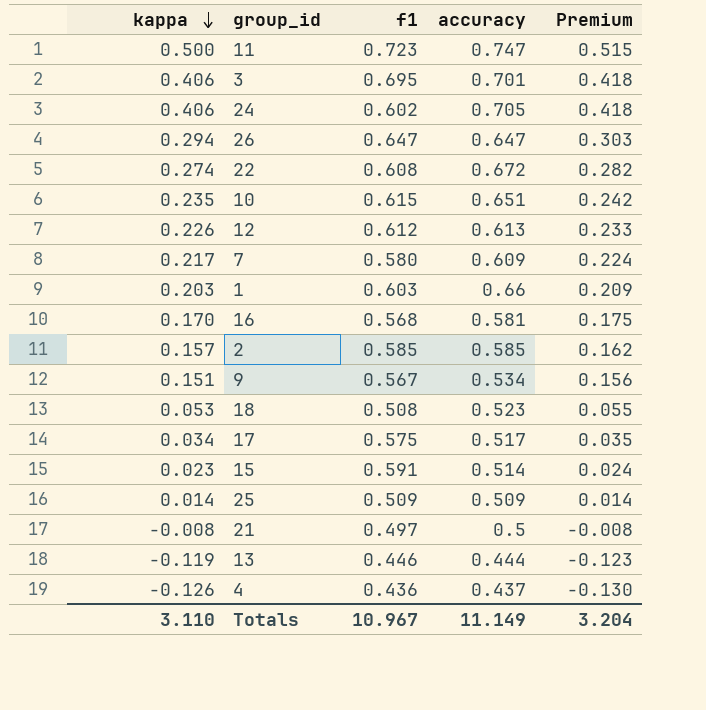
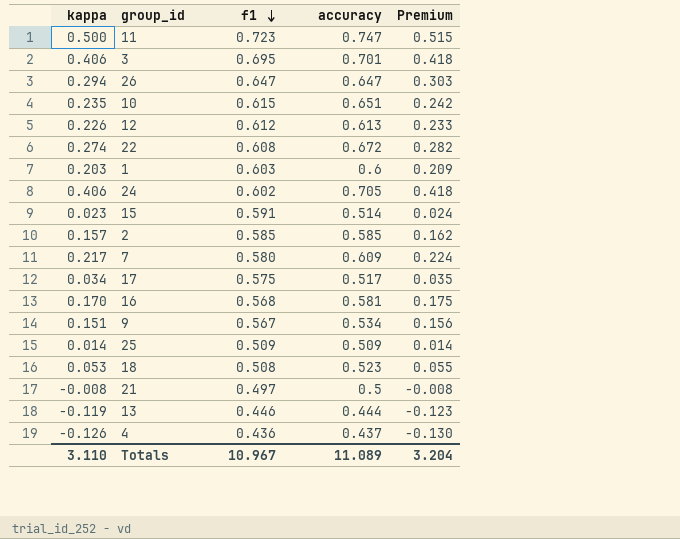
row order: kappa descending -> f1 descending
1 | accuracy: 0.66 -> 0.6
Totals | accuracy: 11.149 -> 11.089

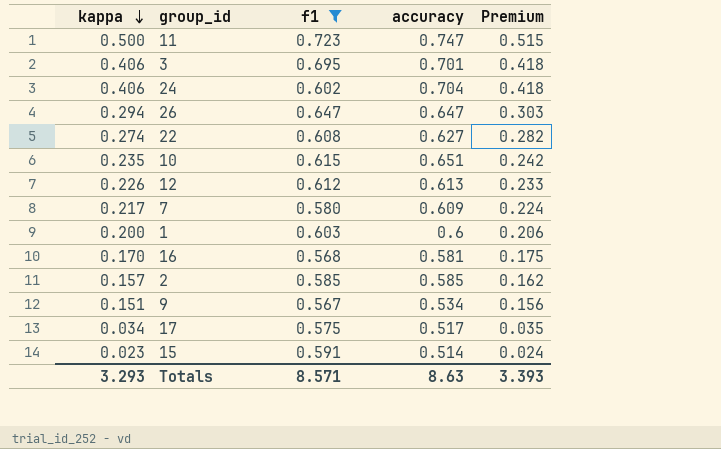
filter: none -> f1 >= 0.567
row order: f1 descending -> kappa descending
24 | accuracy: 0.705 -> 0.704
22 | accuracy: 0.672 -> 0.627
1 | kappa: 0.203 -> 0.200
1 | Premium: 0.209 -> 0.206
Totals | kappa: 3.110 -> 3.293
Totals | f1: 10.967 -> 8.571
Totals | accuracy: 11.089 -> 8.63
Totals | Premium: 3.204 -> 3.393

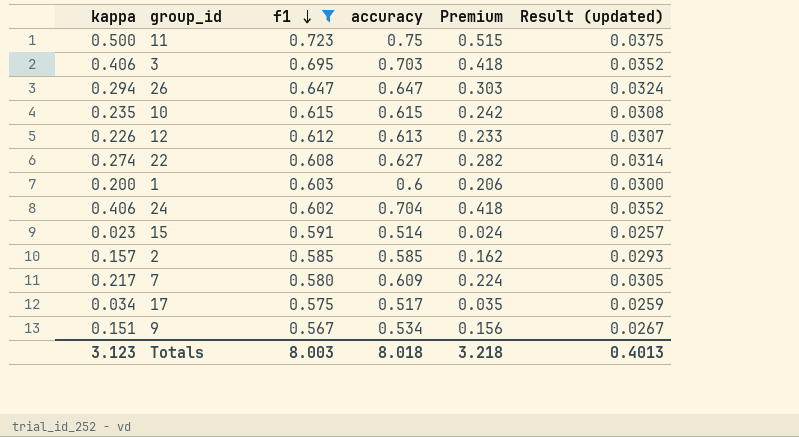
row order: kappa descending -> f1 descending
column Result (updated) | formula: none -> [accuracy] * 0.05
row 16: 0.170 | 0.568 | 0.581 | 0.175 -> none
11 | accuracy: 0.747 -> 0.75
3 | accuracy: 0.701 -> 0.703
10 | accuracy: 0.651 -> 0.615
Totals | kappa: 3.293 -> 3.123
Totals | f1: 8.571 -> 8.003
Totals | accuracy: 8.63 -> 8.018
Totals | Premium: 3.393 -> 3.218

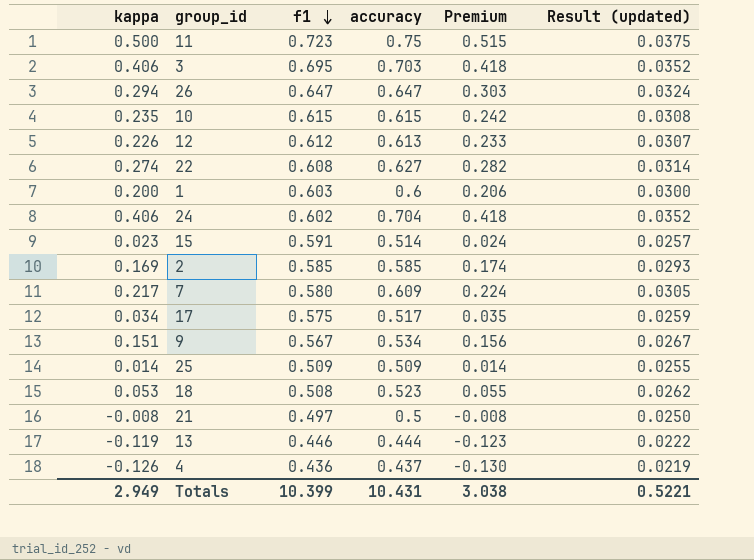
filter: f1 >= 0.567 -> none
2 | kappa: 0.157 -> 0.169
2 | Premium: 0.162 -> 0.174
Totals | kappa: 3.123 -> 2.949
Totals | f1: 8.003 -> 10.399
Totals | accuracy: 8.018 -> 10.431
Totals | Premium: 3.218 -> 3.038
Totals | Result (updated): 0.4013 -> 0.5221

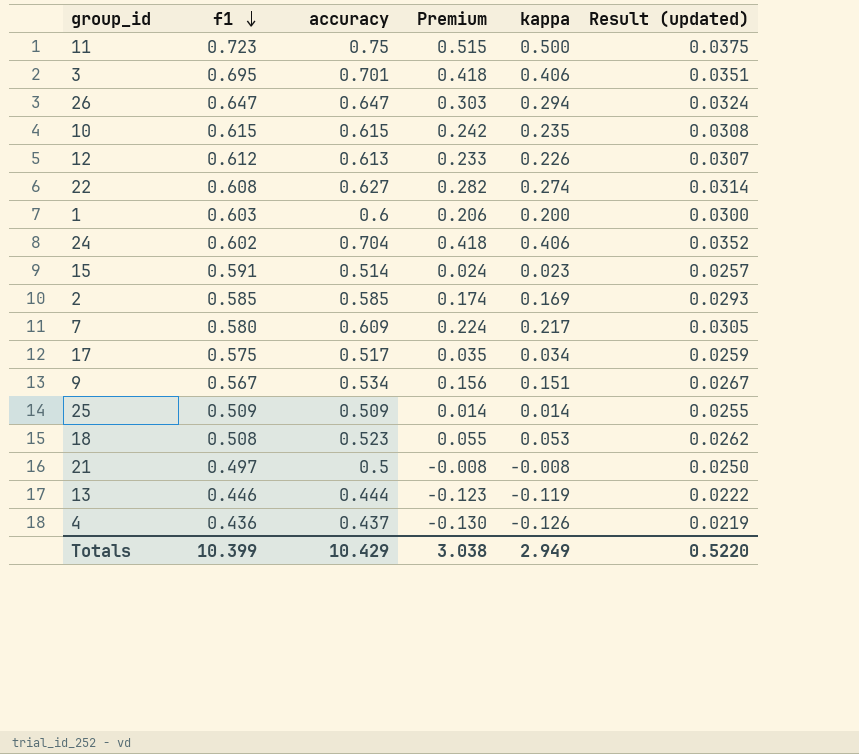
column kappa | position: 1 -> 5
3 | accuracy: 0.703 -> 0.701
3 | Result (updated): 0.0352 -> 0.0351
Totals | accuracy: 10.431 -> 10.429
Totals | Result (updated): 0.5221 -> 0.5220

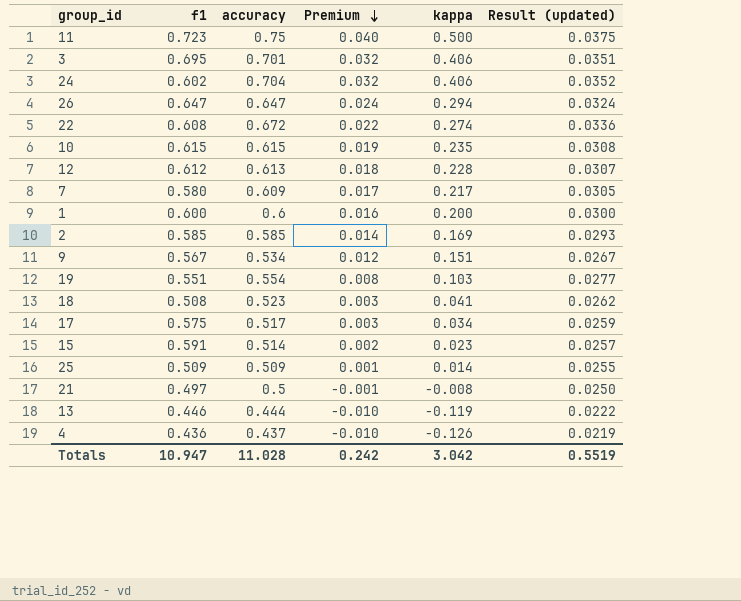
row order: f1 descending -> Premium descending
column Premium | formula: [kappa] * 1.03 -> [kappa] * 0.08
22 | accuracy: 0.627 -> 0.672
22 | Result (updated): 0.0314 -> 0.0336
12 | kappa: 0.226 -> 0.228
1 | f1: 0.603 -> 0.600
row 19: none -> 0.551 | 0.554 | 0.008 | 0.103 | 0.0277
18 | kappa: 0.053 -> 0.041
Totals | f1: 10.399 -> 10.947
Totals | accuracy: 10.429 -> 11.028
Totals | Premium: 3.038 -> 0.242
Totals | kappa: 2.949 -> 3.042
Totals | Result (updated): 0.5220 -> 0.5519

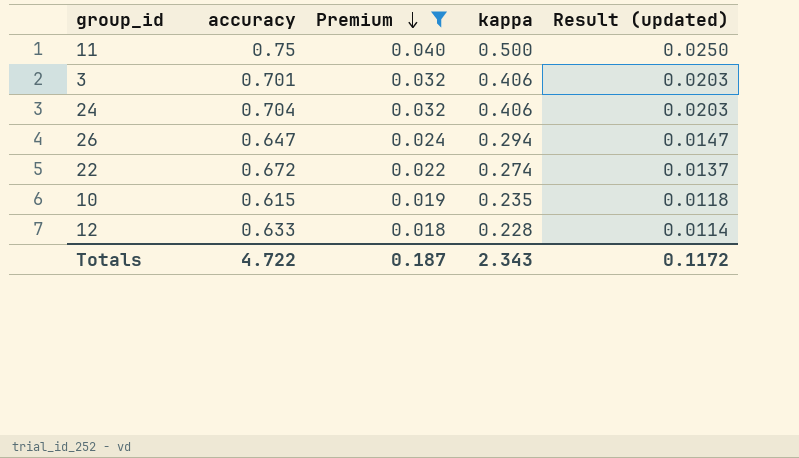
filter: none -> Premium >= 0.018
column f1 | position: 2 -> none
column Result (updated) | formula: [accuracy] * 0.05 -> [kappa] * 0.05
12 | accuracy: 0.613 -> 0.633
Totals | accuracy: 11.028 -> 4.722
Totals | Premium: 0.242 -> 0.187
Totals | kappa: 3.042 -> 2.343
Totals | Result (updated): 0.5519 -> 0.1172

